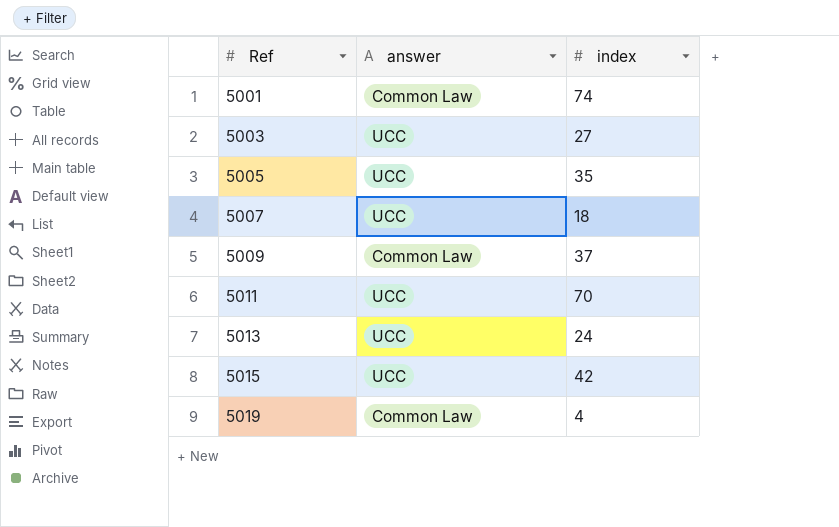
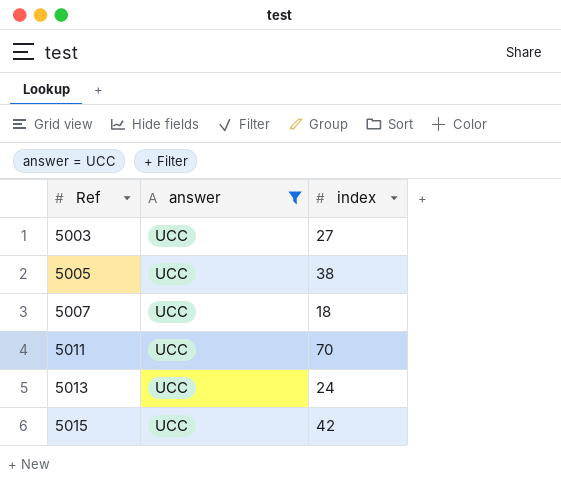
filter: none -> answer = UCC
5005 | index: 35 -> 38

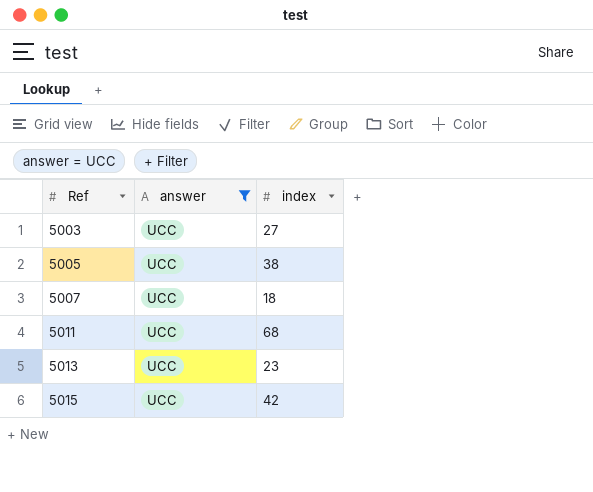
5011 | index: 70 -> 68
5013 | index: 24 -> 23

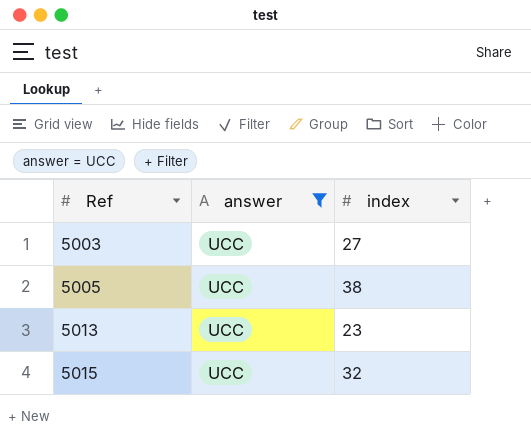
row 5007: UCC | 18 -> none
row 5011: UCC | 68 -> none
5015 | index: 42 -> 32

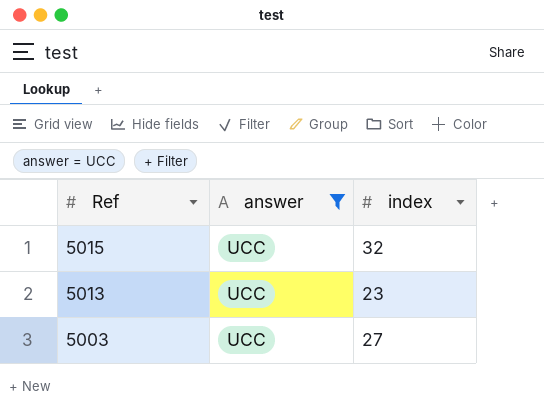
row order: Ref ascending -> Ref descending
row 5005: UCC | 38 -> none

